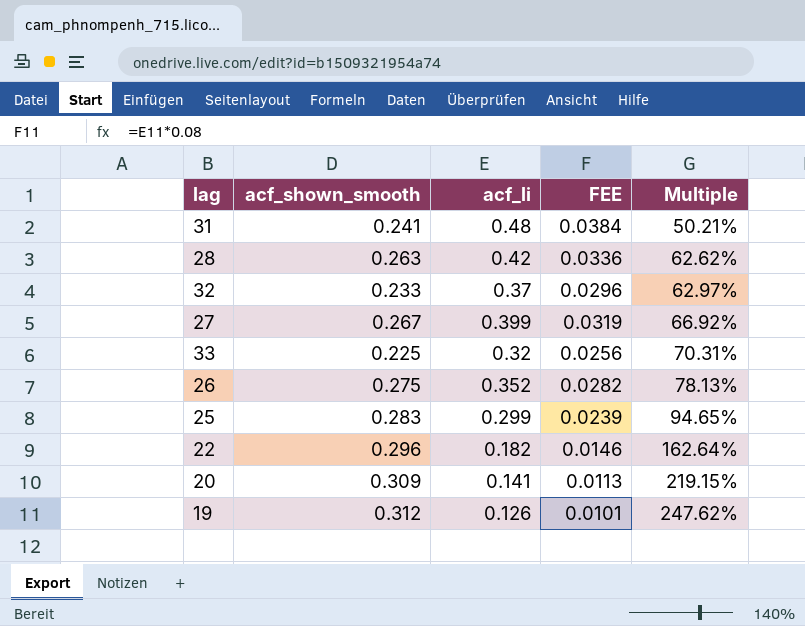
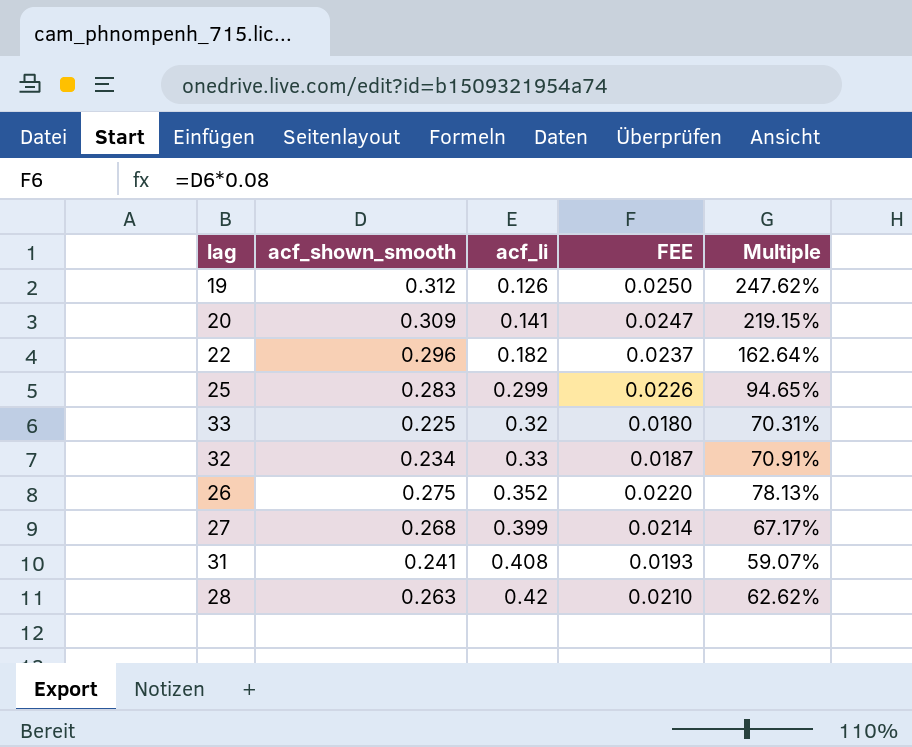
row order: Multiple ascending -> acf_li ascending
column FEE | formula: [acf_li] * 0.08 -> [acf_shown_smooth] * 0.08
32 | acf_shown_smooth: 0.233 -> 0.234
32 | acf_li: 0.37 -> 0.33
32 | Multiple: 62.97% -> 70.91%
27 | acf_shown_smooth: 0.267 -> 0.268
27 | Multiple: 66.92% -> 67.17%
31 | acf_li: 0.48 -> 0.408
31 | Multiple: 50.21% -> 59.07%

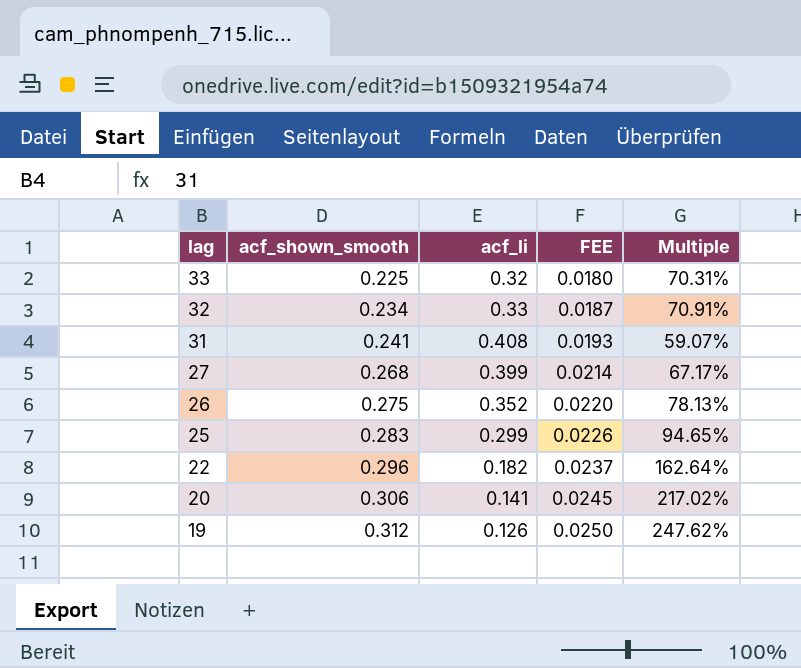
row order: acf_li ascending -> lag descending
row 28: 0.263 | 0.42 | 0.0210 | 62.62% -> none
20 | acf_shown_smooth: 0.309 -> 0.306
20 | FEE: 0.0247 -> 0.0245
20 | Multiple: 219.15% -> 217.02%

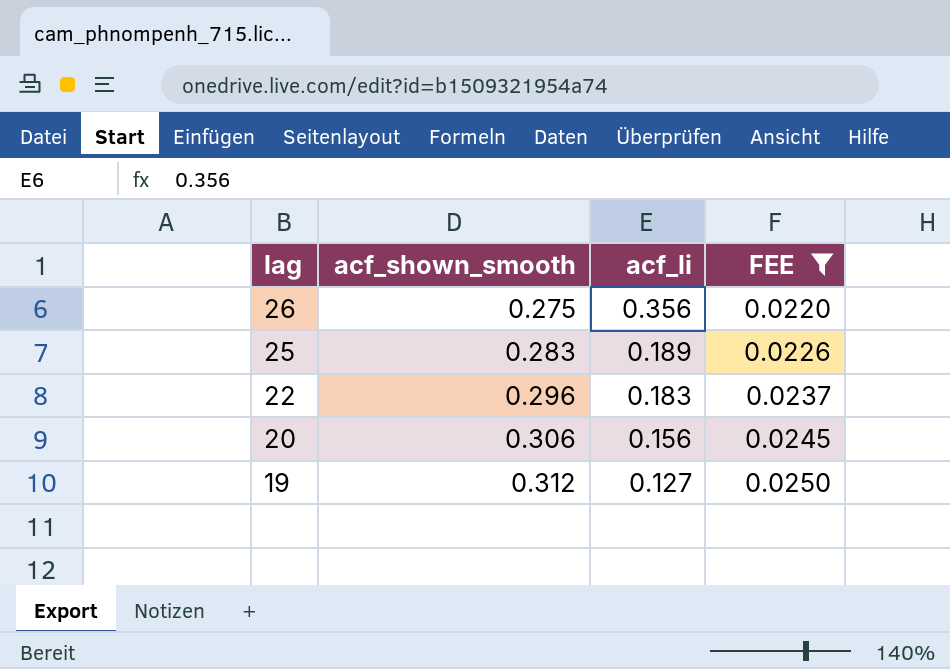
filter: none -> FEE >= 0.0220
column Multiple | formula: [acf_shown_smooth] / [acf_li] -> none
26 | acf_li: 0.352 -> 0.356
25 | acf_li: 0.299 -> 0.189
22 | acf_li: 0.182 -> 0.183
20 | acf_li: 0.141 -> 0.156
19 | acf_li: 0.126 -> 0.127

